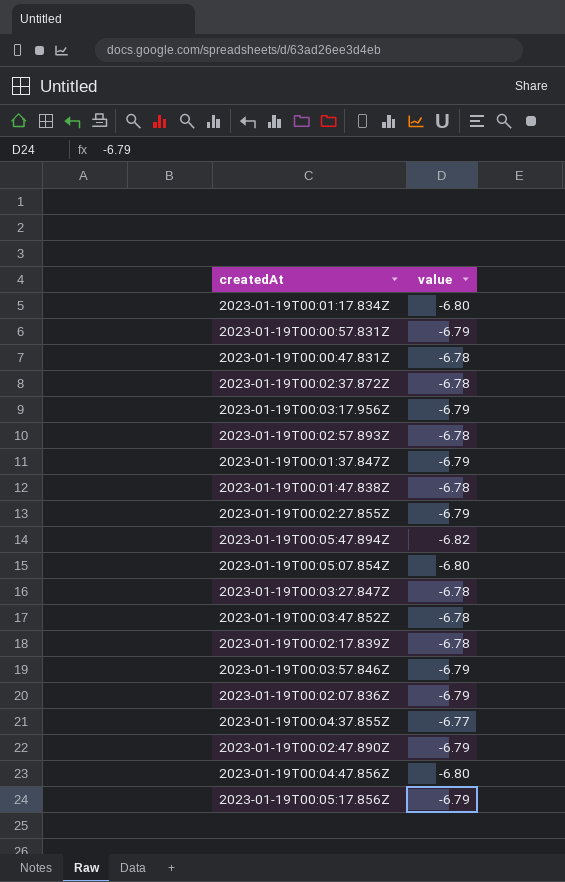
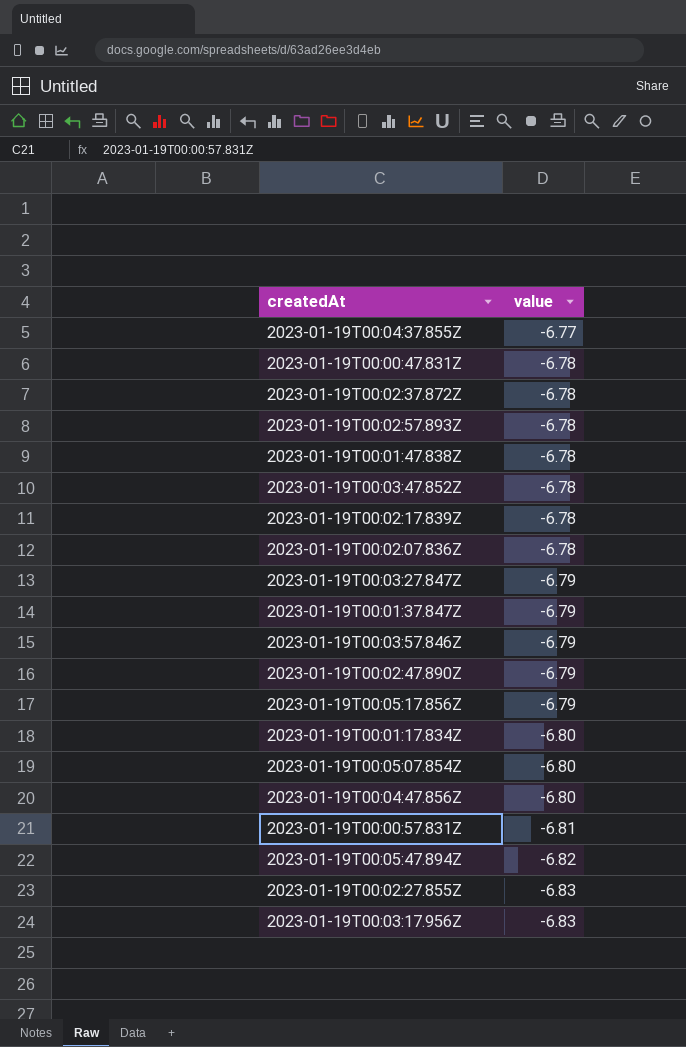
row order: none -> value descending
2023-01-19T00:02:07.836Z | value: -6.79 -> -6.78
2023-01-19T00:03:27.847Z | value: -6.78 -> -6.79
2023-01-19T00:00:57.831Z | value: -6.79 -> -6.81
2023-01-19T00:02:27.855Z | value: -6.79 -> -6.83
2023-01-19T00:03:17.956Z | value: -6.79 -> -6.83

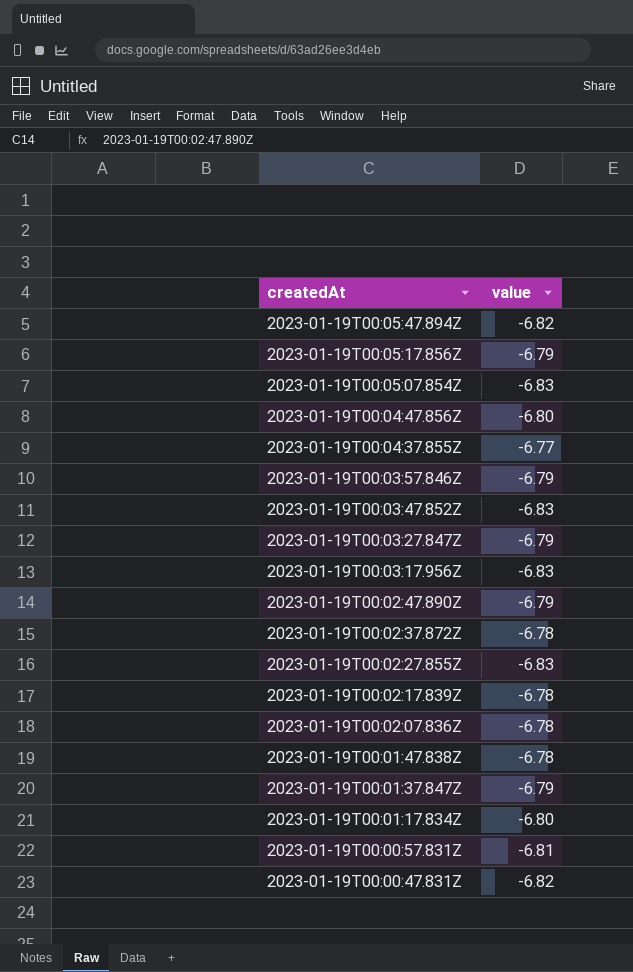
row order: value descending -> createdAt descending
row 2023-01-19T00:02:57.893Z: -6.78 -> none
2023-01-19T00:05:07.854Z | value: -6.80 -> -6.83
2023-01-19T00:03:47.852Z | value: -6.78 -> -6.83
2023-01-19T00:00:47.831Z | value: -6.78 -> -6.82

